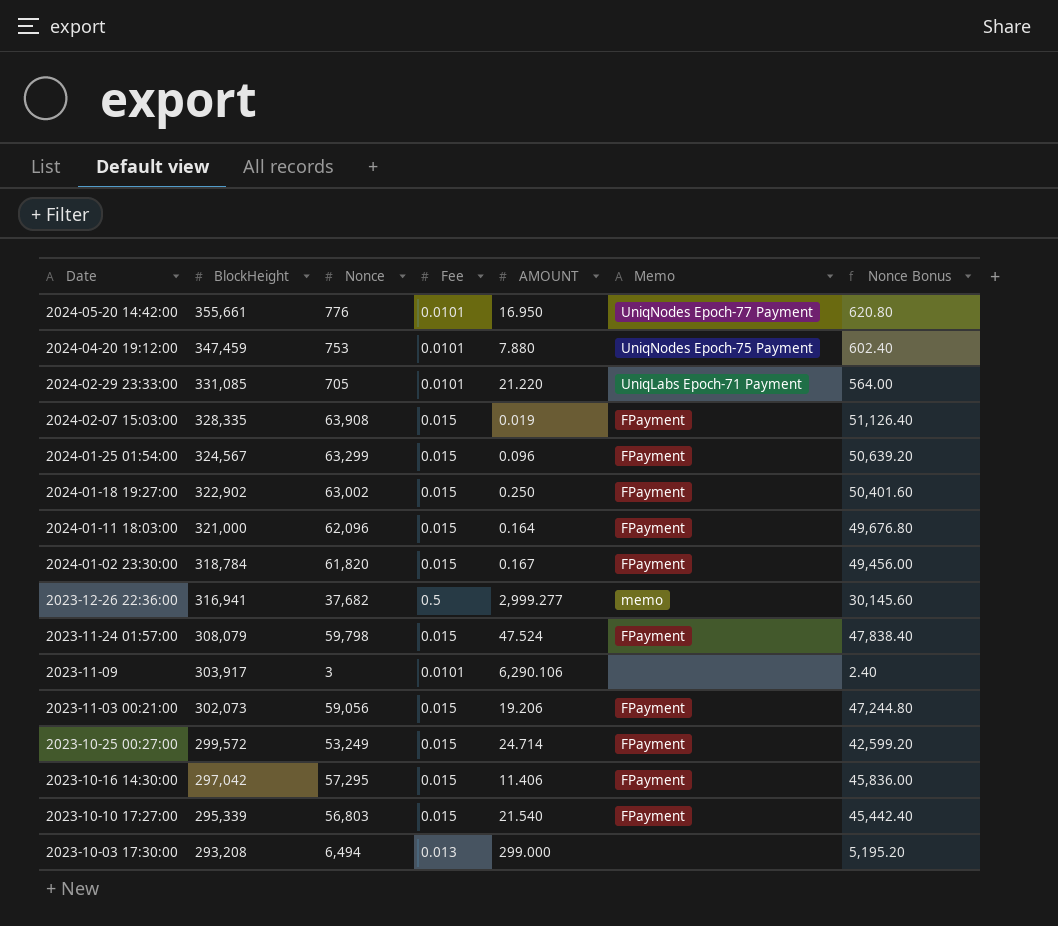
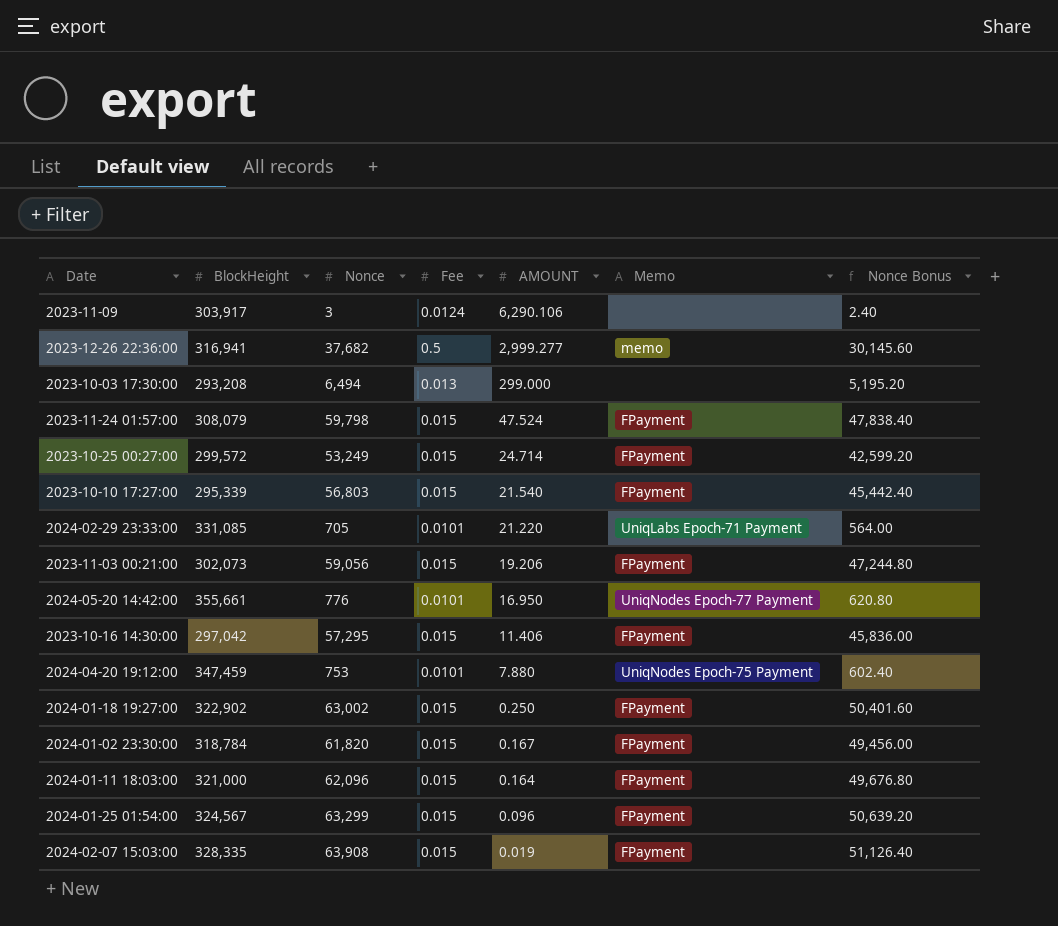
row order: Date descending -> AMOUNT descending
2023-11-09 | Fee: 0.0101 -> 0.0124

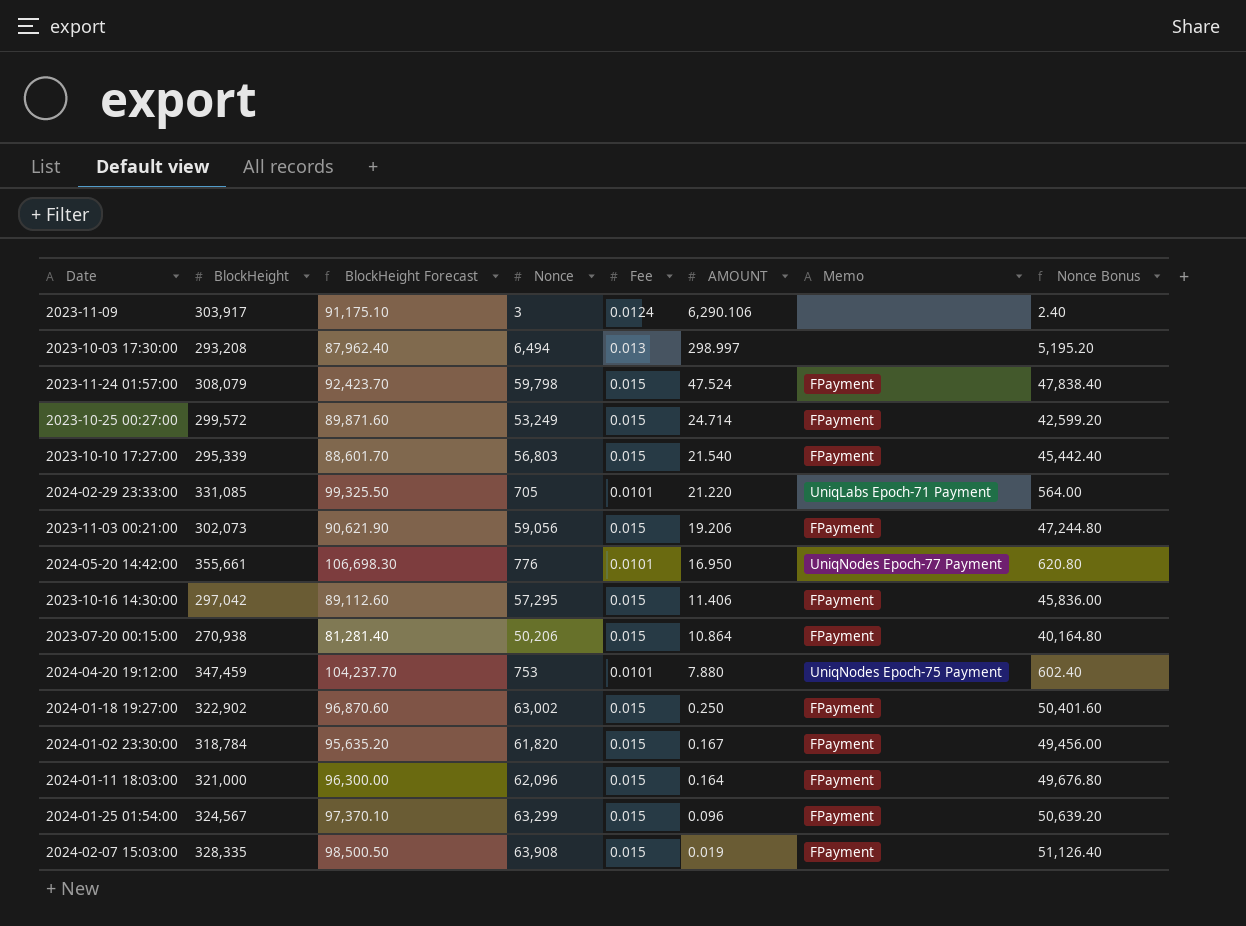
column BlockHeight Forecast | formula: none -> [BlockHeight] * 0.3
row 2023-12-26 22:36:00: 316,941 | 37,682 | 0.5 | 2,999.277 | memo | 30,145.60 -> none
2023-10-03 17:30:00 | AMOUNT: 299.000 -> 298.997
row 2023-07-20 00:15:00: none -> 270,938 | 81,281.40 | 50,206 | 0.015 | 10.864 | FPayment | 40,164.80

